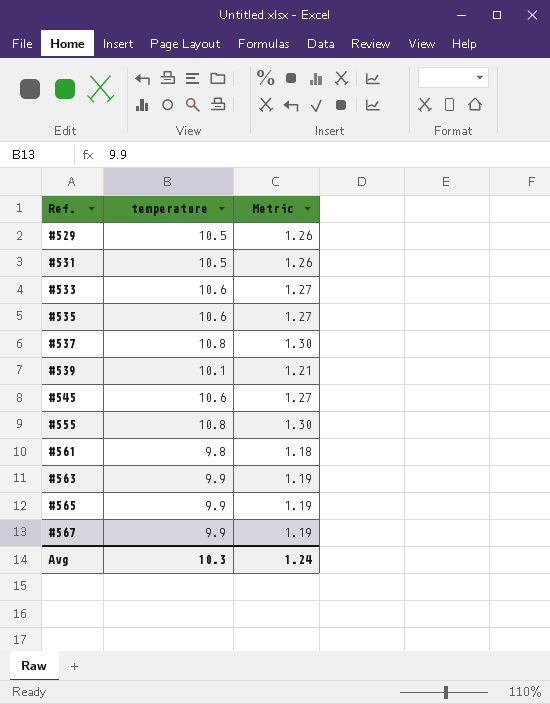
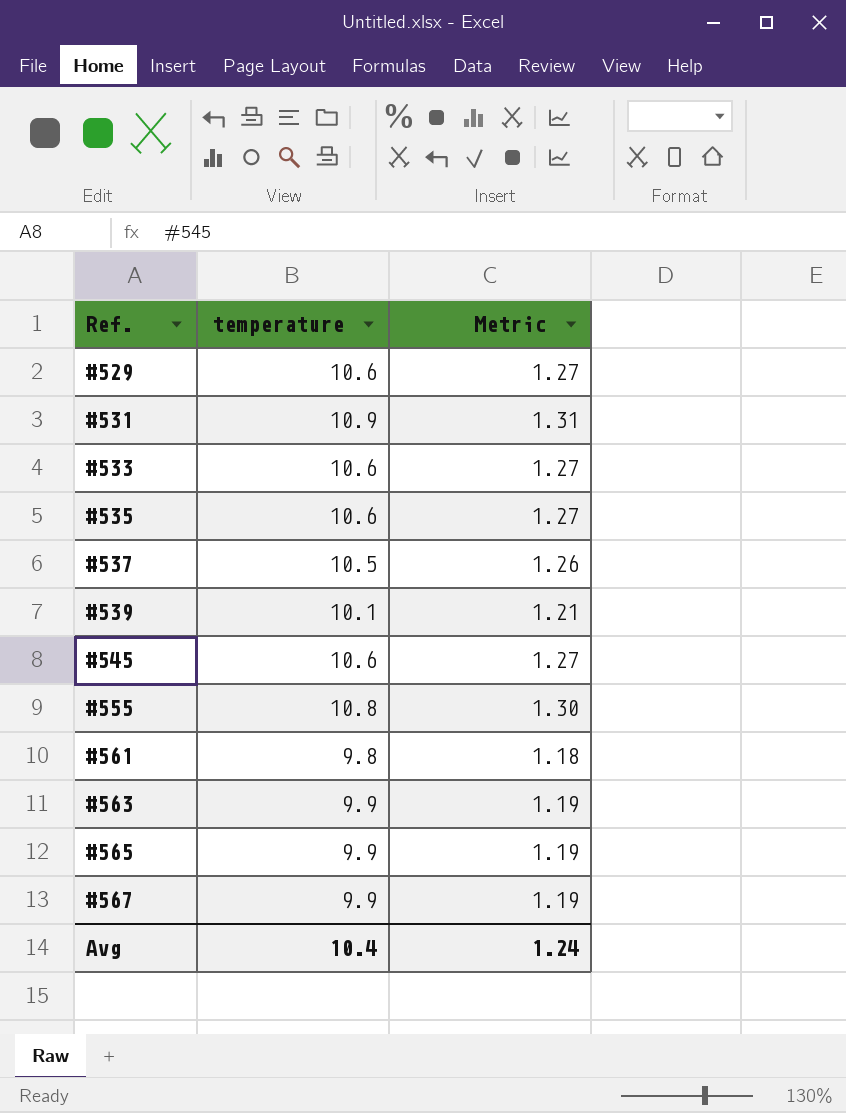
#529 | temperature: 10.5 -> 10.6
#529 | Metric: 1.26 -> 1.27
#531 | temperature: 10.5 -> 10.9
#531 | Metric: 1.26 -> 1.31
#537 | temperature: 10.8 -> 10.5
#537 | Metric: 1.30 -> 1.26
Avg | temperature: 10.3 -> 10.4

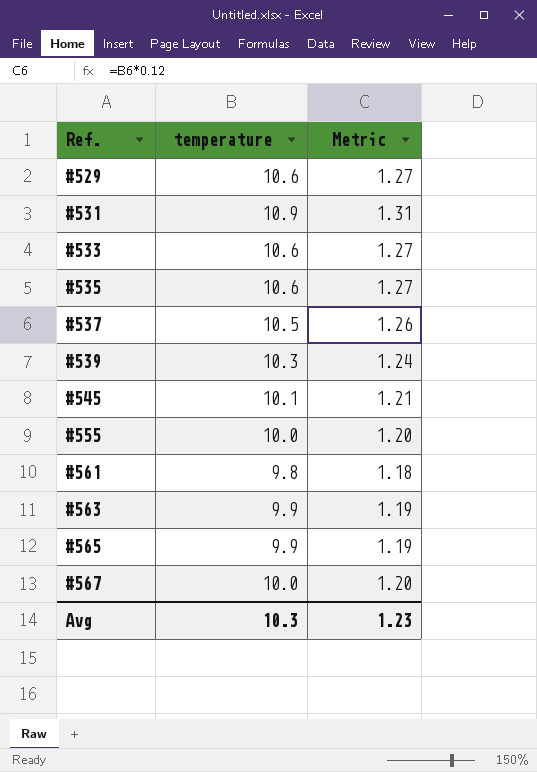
#539 | temperature: 10.1 -> 10.3
#539 | Metric: 1.21 -> 1.24
#545 | temperature: 10.6 -> 10.1
#545 | Metric: 1.27 -> 1.21
#555 | temperature: 10.8 -> 10.0
#555 | Metric: 1.30 -> 1.20
#567 | temperature: 9.9 -> 10.0
#567 | Metric: 1.19 -> 1.20
Avg | temperature: 10.4 -> 10.3
Avg | Metric: 1.24 -> 1.23

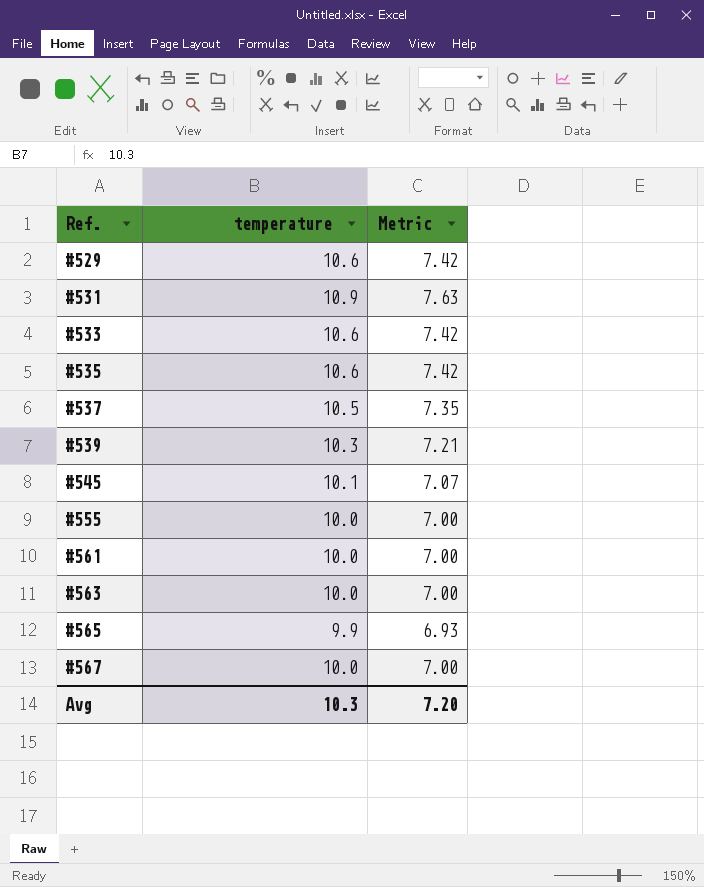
column Metric | formula: [temperature] * 0.12 -> [temperature] * 0.7
#561 | temperature: 9.8 -> 10.0
#563 | temperature: 9.9 -> 10.0
Avg | Metric: 1.23 -> 7.20

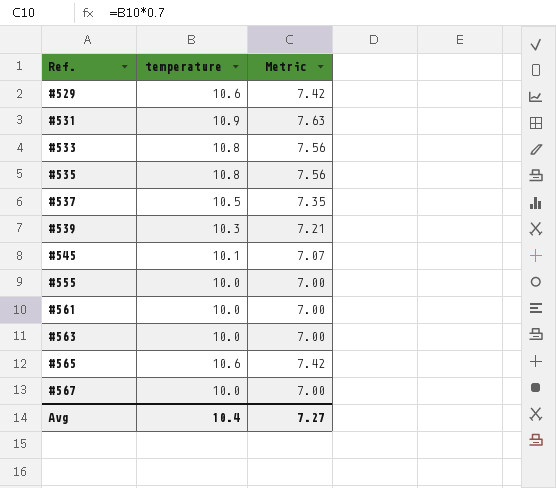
#533 | temperature: 10.6 -> 10.8
#533 | Metric: 7.42 -> 7.56
#535 | temperature: 10.6 -> 10.8
#535 | Metric: 7.42 -> 7.56
#565 | temperature: 9.9 -> 10.6
#565 | Metric: 6.93 -> 7.42
Avg | temperature: 10.3 -> 10.4
Avg | Metric: 7.20 -> 7.27

